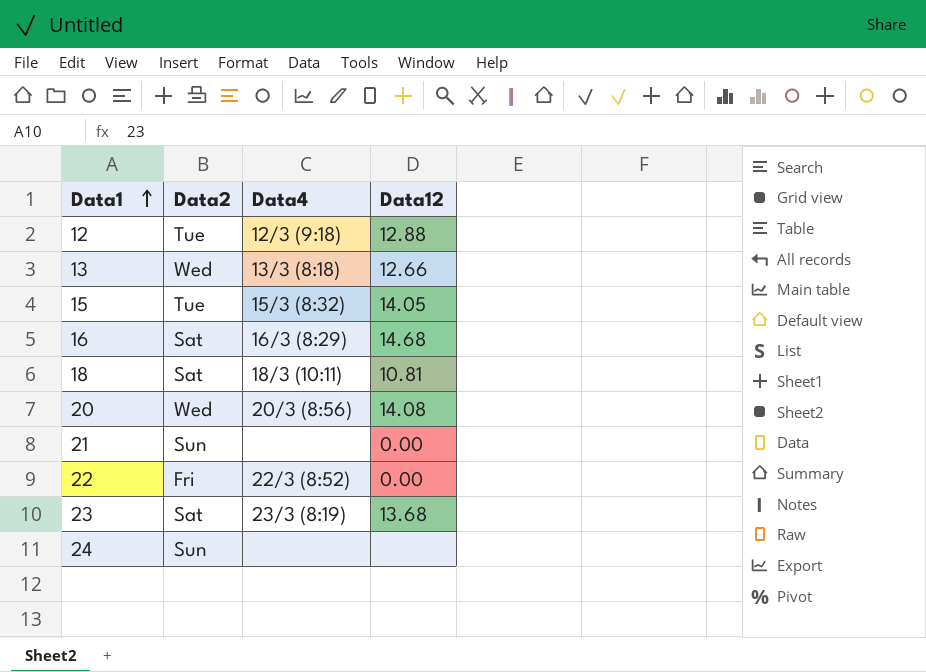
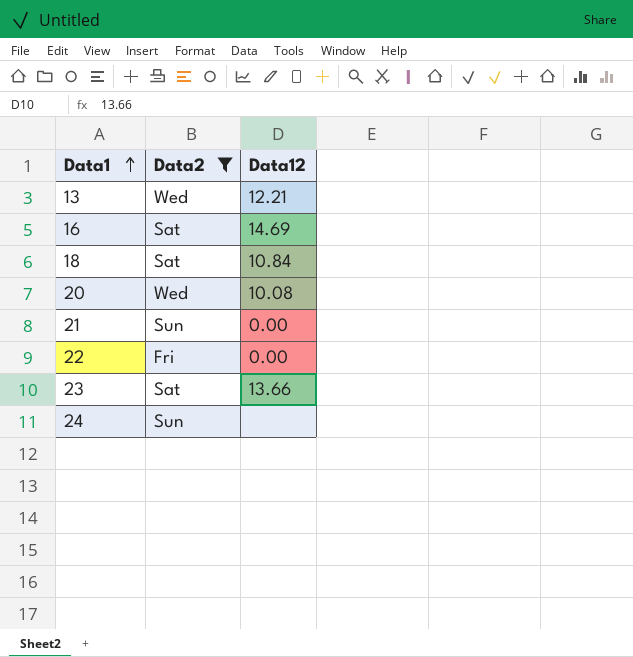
filter: none -> Data2 != Tue
column Data4 | position: 3 -> none
13 | Data12: 12.66 -> 12.21
16 | Data12: 14.68 -> 14.69
18 | Data12: 10.81 -> 10.84
20 | Data12: 14.08 -> 10.08
23 | Data12: 13.68 -> 13.66

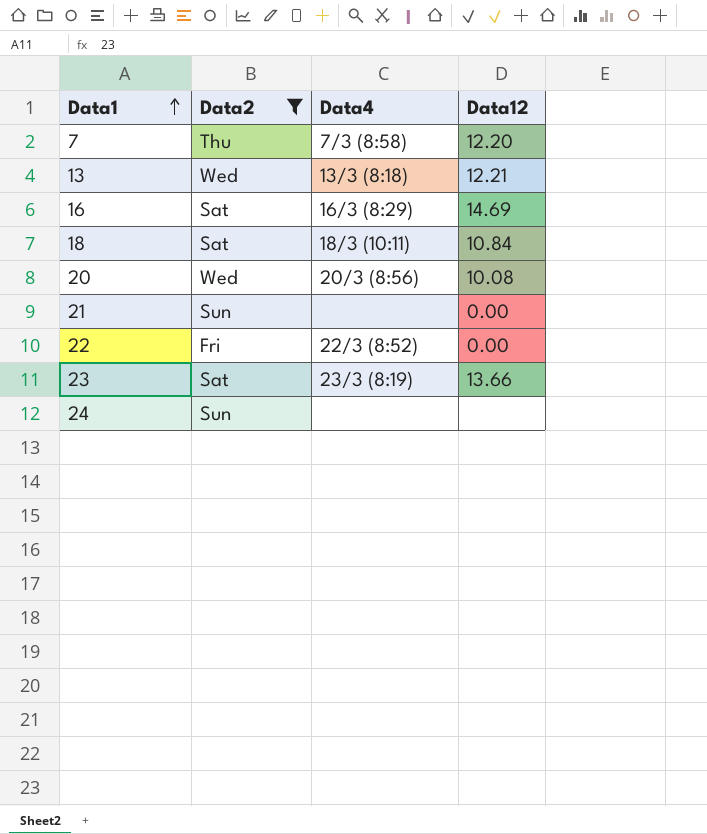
column Data4 | position: none -> 3
row 7: none -> Thu | 7/3 (8:58) | 12.20

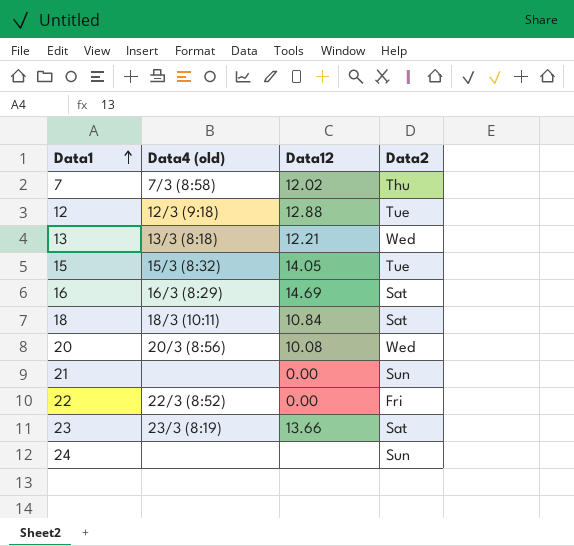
filter: Data2 != Tue -> none
column name: Data4 -> Data4 (old)
column Data2 | position: 2 -> 4
7 | Data12: 12.20 -> 12.02

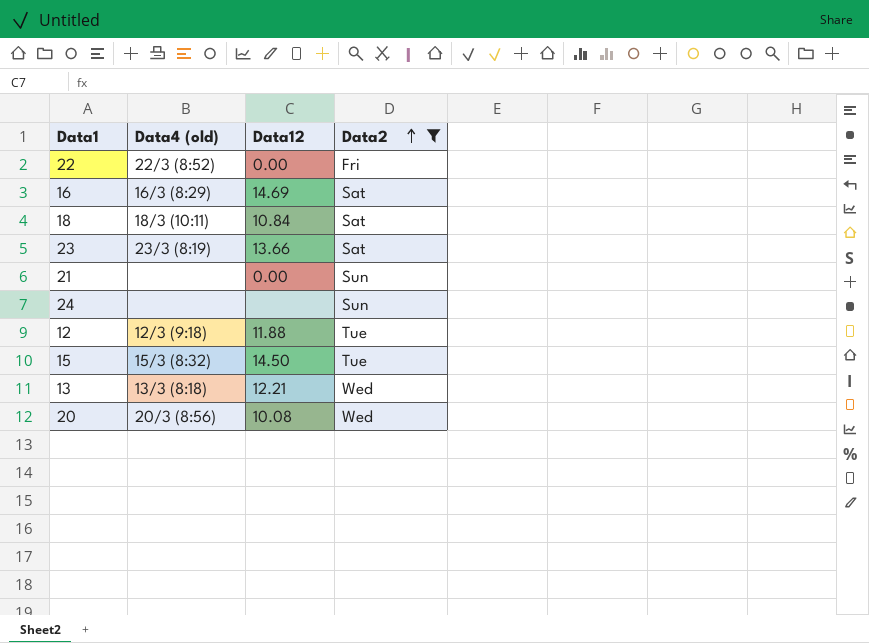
filter: none -> Data2 != Thu
row order: Data1 ascending -> Data2 ascending
12 | Data12: 12.88 -> 11.88
15 | Data12: 14.05 -> 14.50

